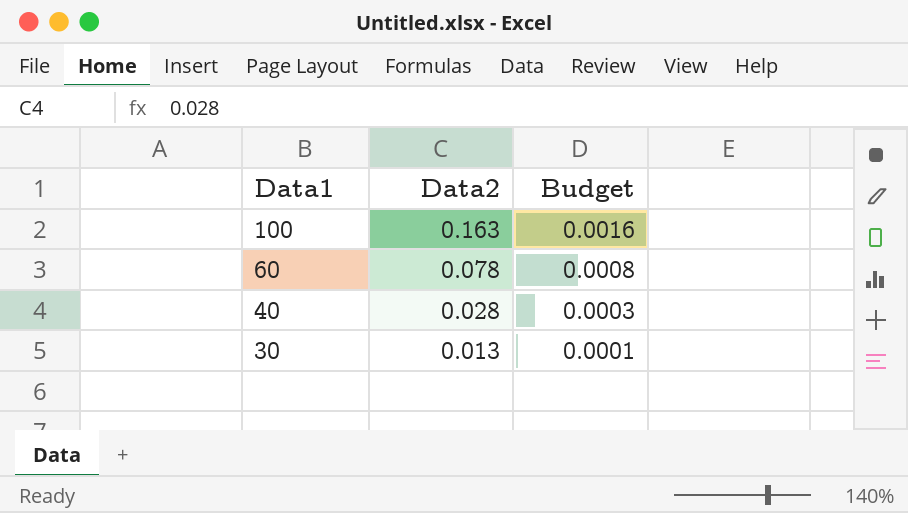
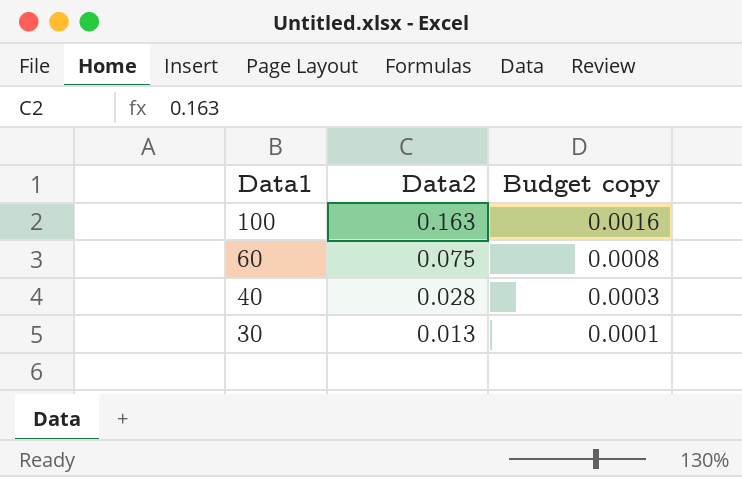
column name: Budget -> Budget copy
60 | Data2: 0.078 -> 0.075

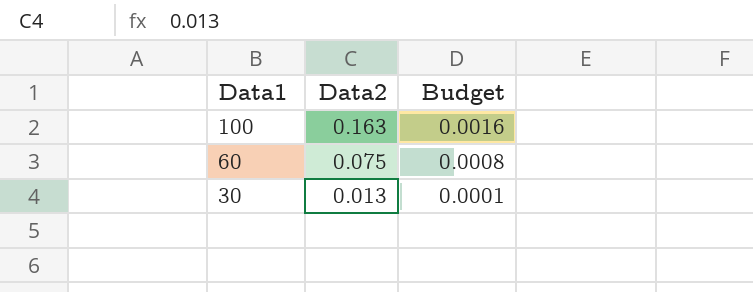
column name: Budget copy -> Budget
row 40: 0.028 | 0.0003 -> none

